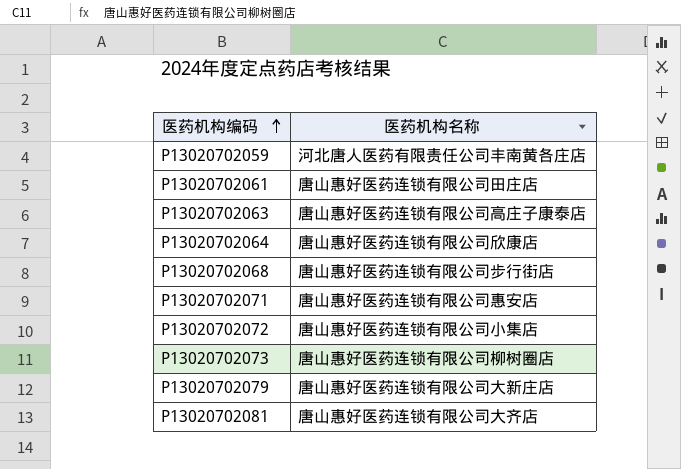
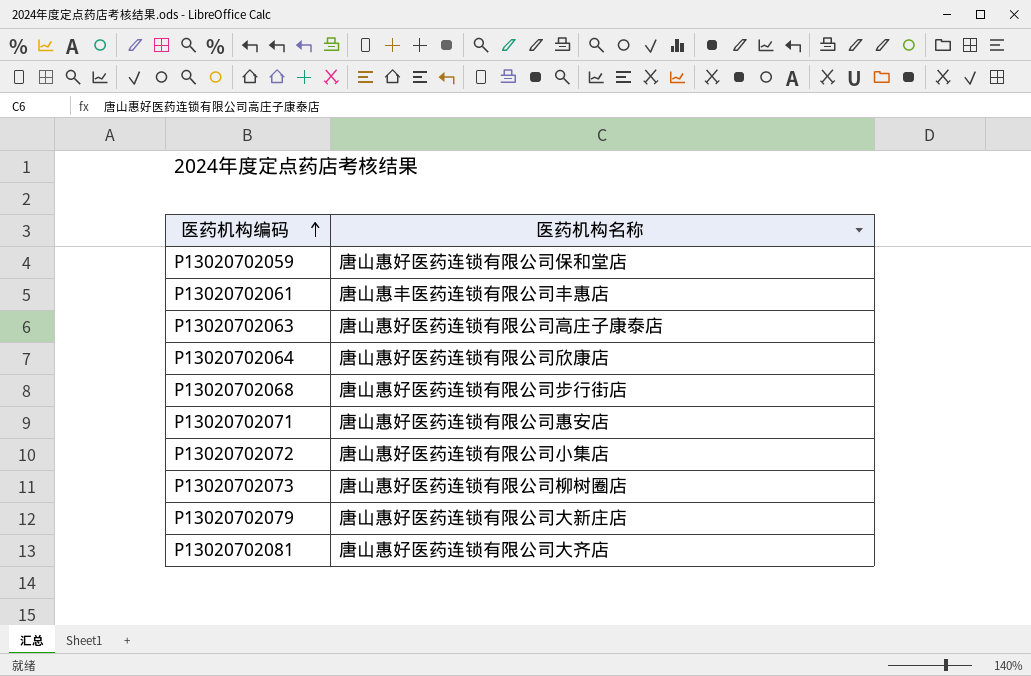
P13020702059 | 医药机构名称: 河北唐人医药有限责任公司丰南黄各庄店 -> 唐山惠好医药连锁有限公司保和堂店
P13020702061 | 医药机构名称: 唐山惠好医药连锁有限公司田庄店 -> 唐山惠丰医药连锁有限公司丰惠店

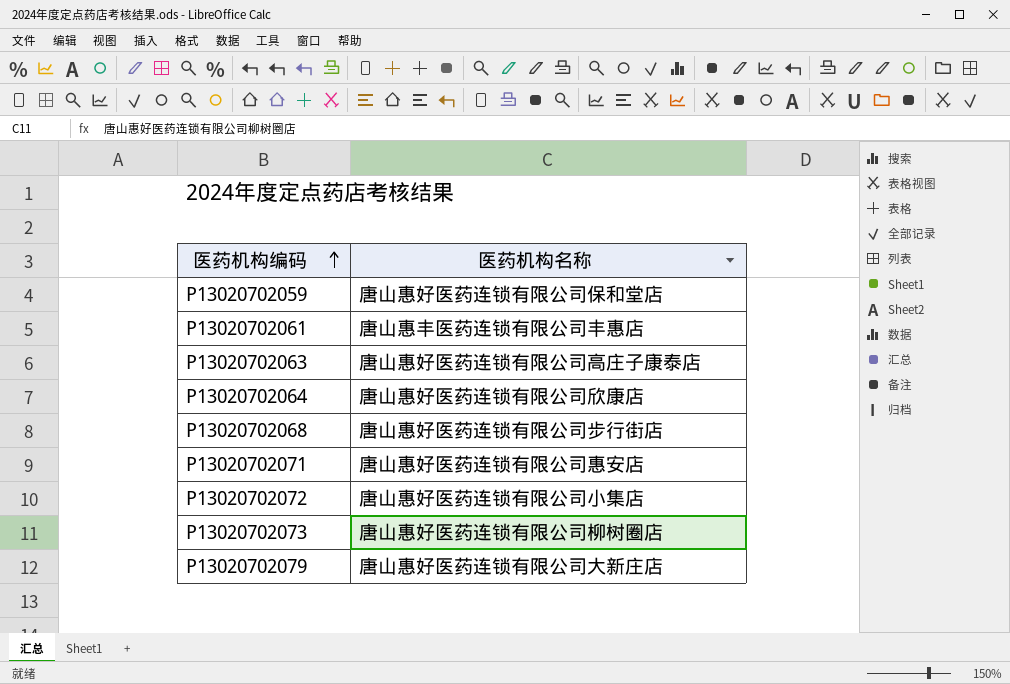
row P13020702081: 唐山惠好医药连锁有限公司大齐店 -> none

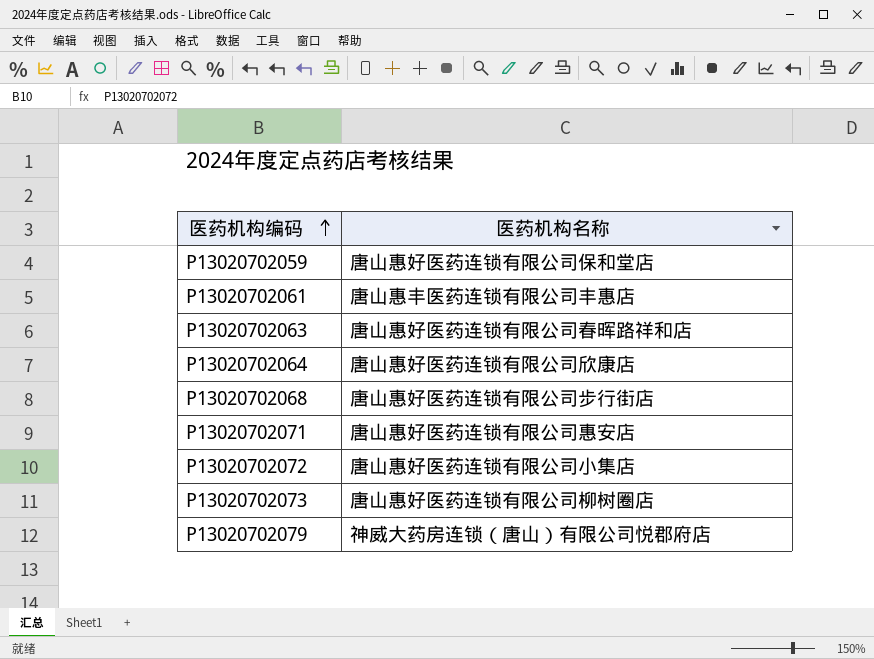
P13020702063 | 医药机构名称: 唐山惠好医药连锁有限公司高庄子康泰店 -> 唐山惠好医药连锁有限公司春晖路祥和店
P13020702079 | 医药机构名称: 唐山惠好医药连锁有限公司大新庄店 -> 神威大药房连锁（唐山）有限公司悦郡府店

